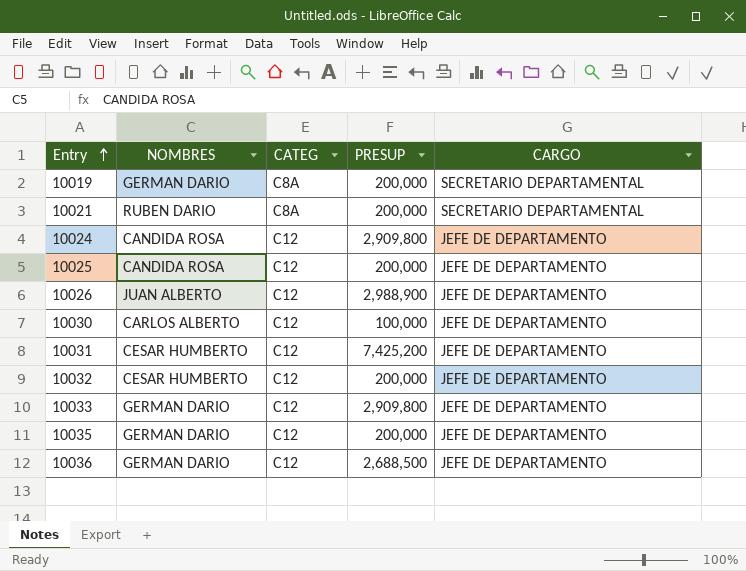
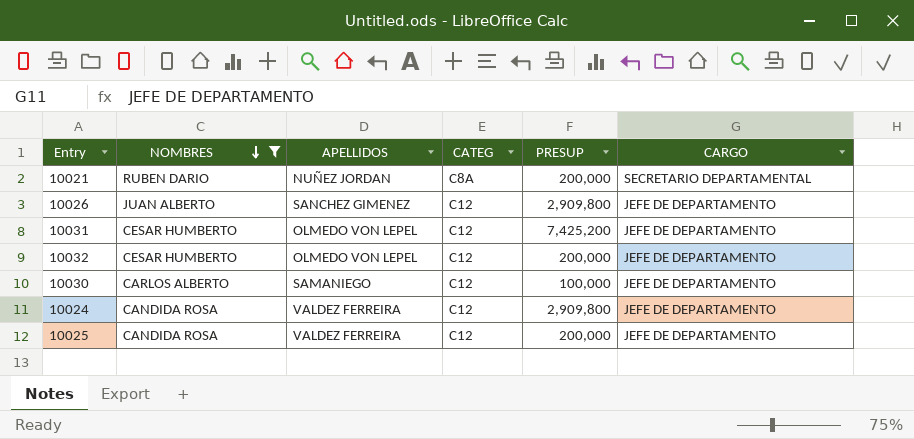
filter: none -> NOMBRES != GERMAN DARIO
row order: Entry ascending -> NOMBRES descending
column APELLIDOS | position: none -> 3
10026 | PRESUP: 2,988,900 -> 2,909,800

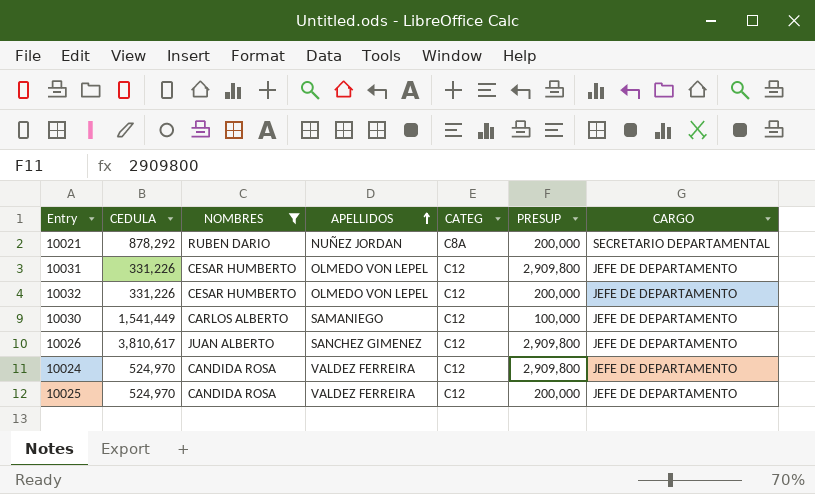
row order: NOMBRES descending -> APELLIDOS ascending
column CEDULA | position: none -> 2
10031 | PRESUP: 7,425,200 -> 2,909,800

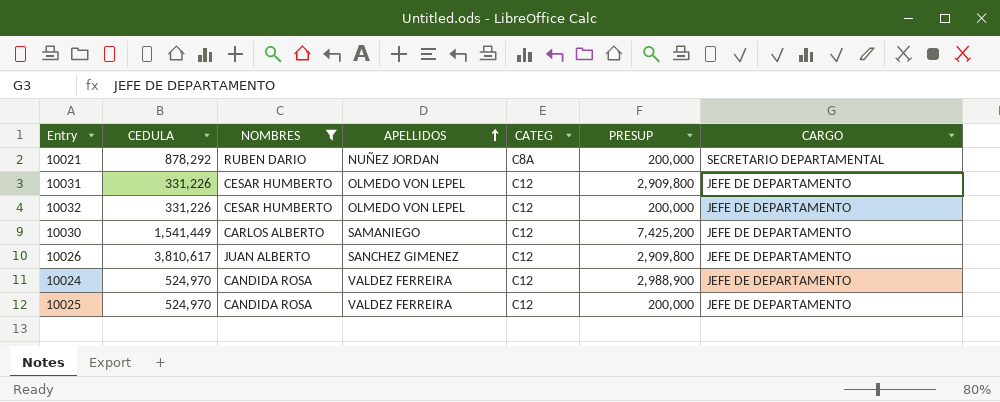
10030 | PRESUP: 100,000 -> 7,425,200
10024 | PRESUP: 2,909,800 -> 2,988,900

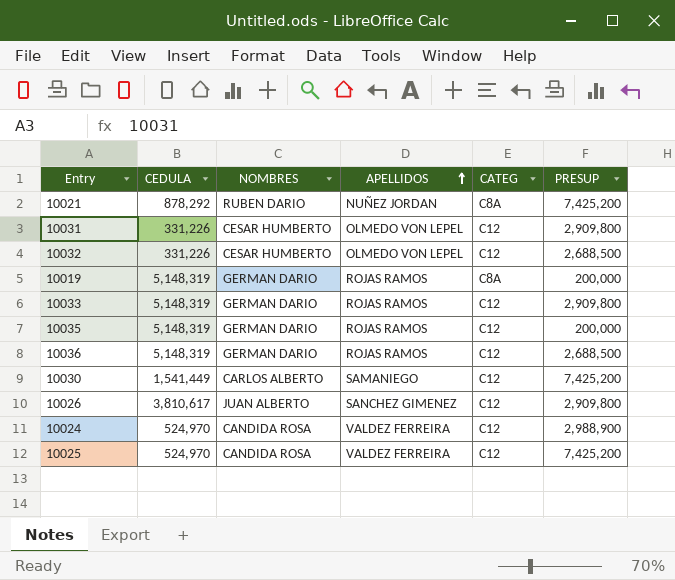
filter: NOMBRES != GERMAN DARIO -> none
column CARGO | position: 7 -> none
10021 | PRESUP: 200,000 -> 7,425,200
10032 | PRESUP: 200,000 -> 2,688,500
10025 | PRESUP: 200,000 -> 7,425,200

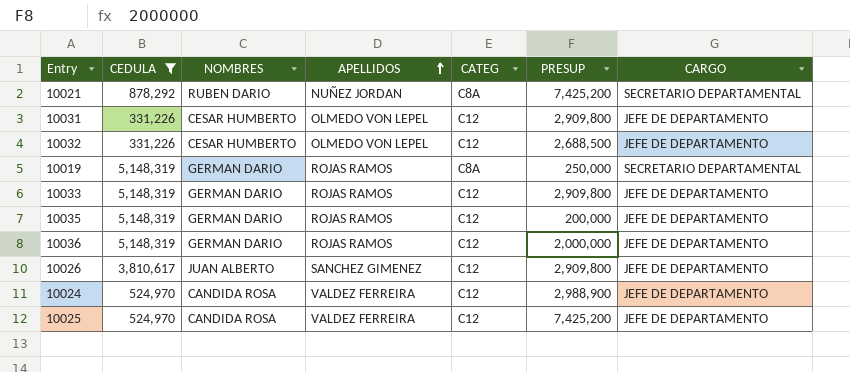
filter: none -> CEDULA != 1,541,449
column CARGO | position: none -> 7
10019 | PRESUP: 200,000 -> 250,000
10036 | PRESUP: 2,688,500 -> 2,000,000

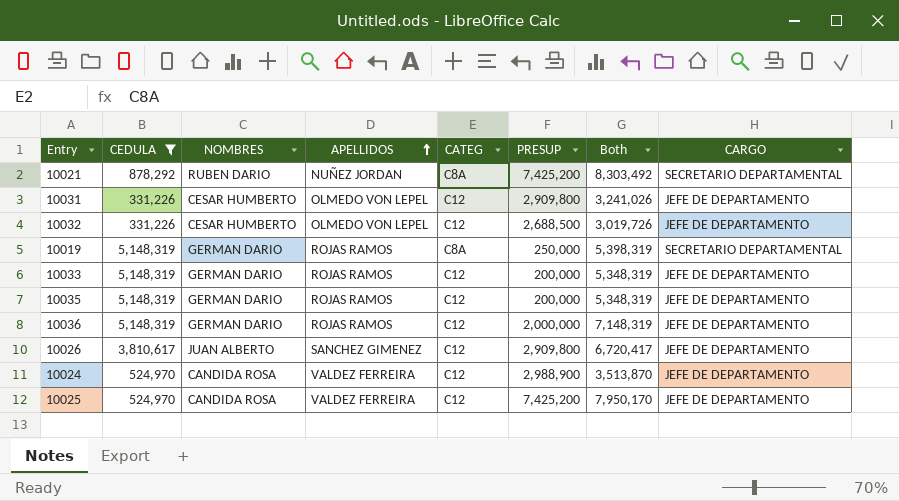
column Both | formula: none -> [CEDULA] + [PRESUP]
10033 | PRESUP: 2,909,800 -> 200,000

